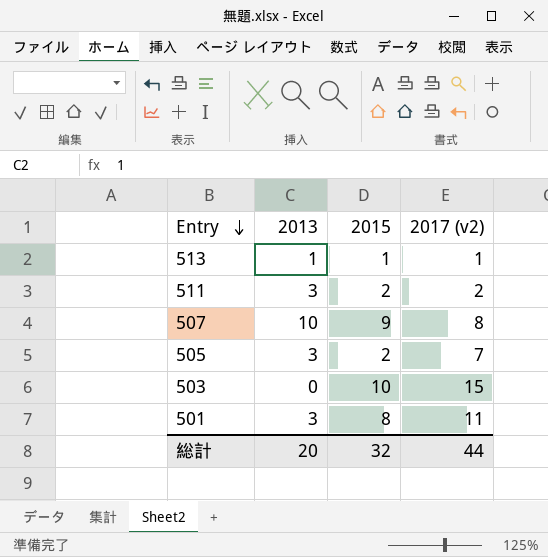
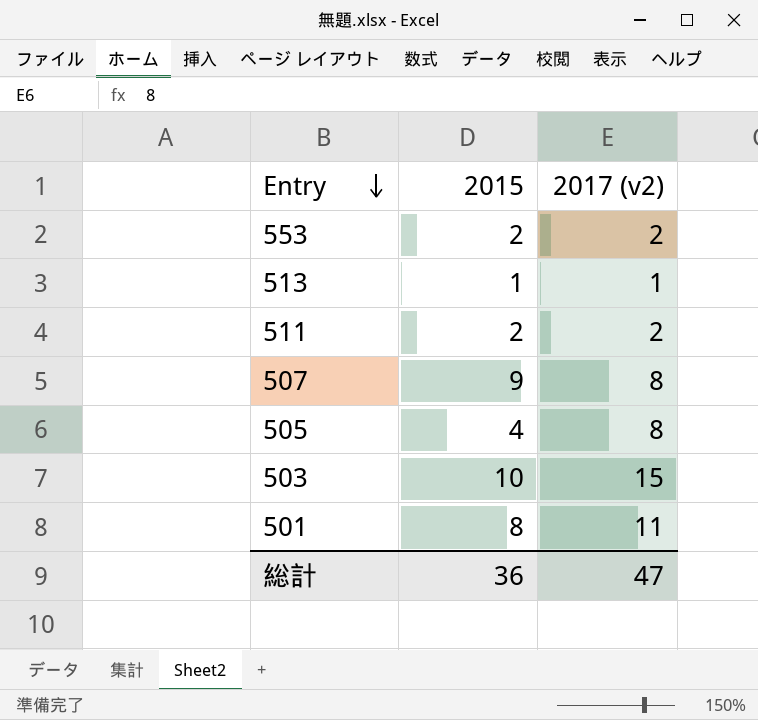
column 2013 | position: 2 -> none
row 553: none -> 2 | 2
505 | 2015: 2 -> 4
505 | 2017 (v2): 7 -> 8
総計 | 2015: 32 -> 36
総計 | 2017 (v2): 44 -> 47

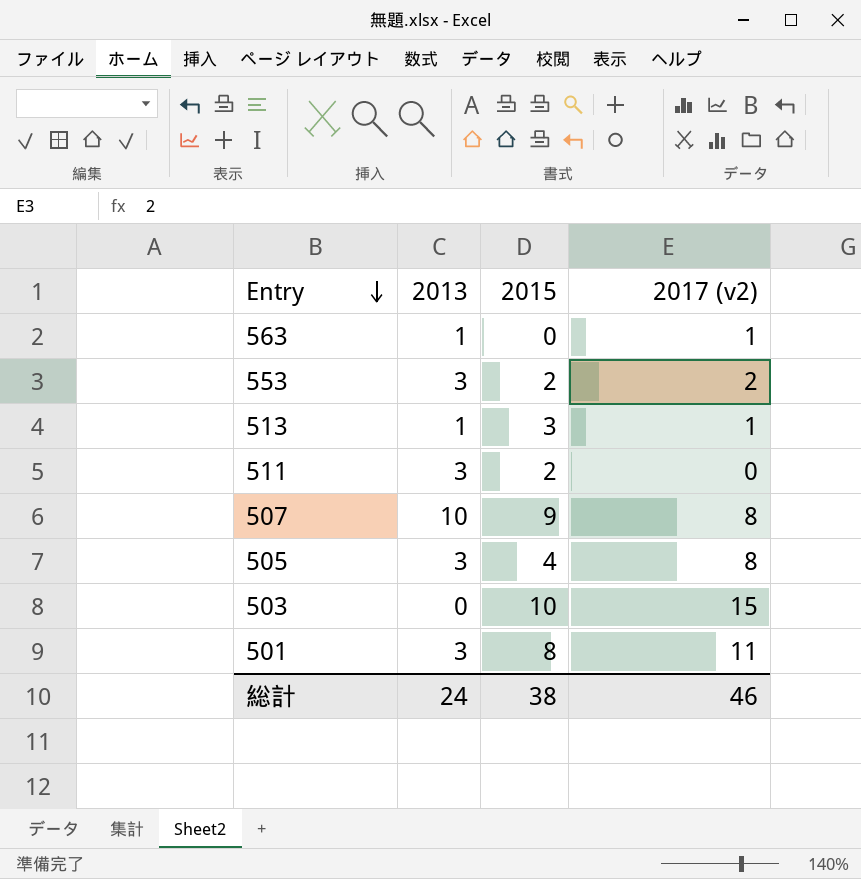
column 2013 | position: none -> 2
row 563: none -> 1 | 0 | 1
513 | 2015: 1 -> 3
511 | 2017 (v2): 2 -> 0
総計 | 2015: 36 -> 38
総計 | 2017 (v2): 47 -> 46

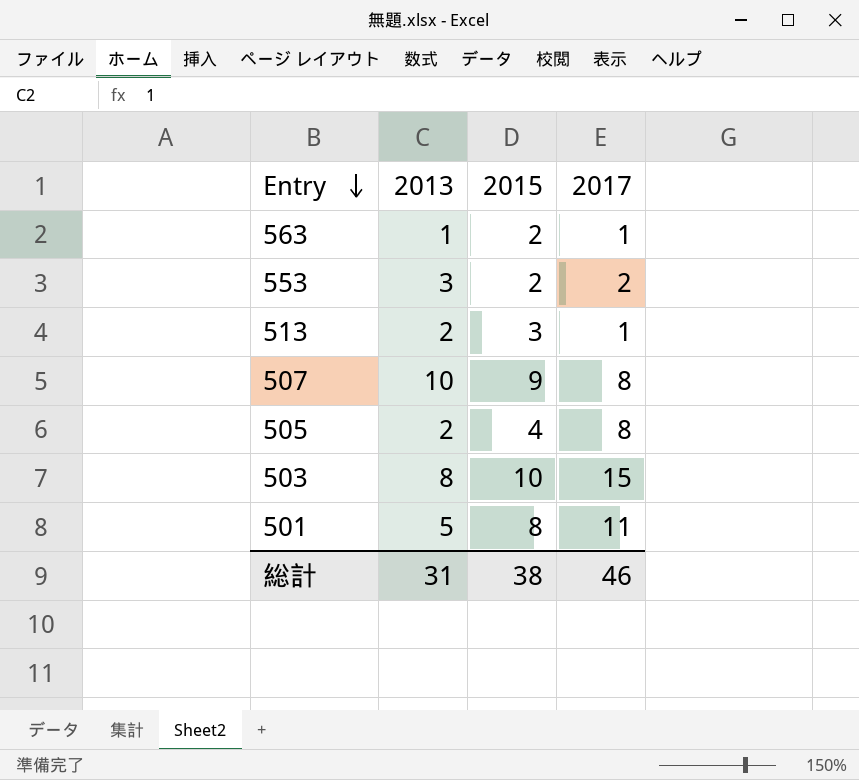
column name: 2017 (v2) -> 2017
row 511: 3 | 2 | 0 -> none
563 | 2015: 0 -> 2
513 | 2013: 1 -> 2
505 | 2013: 3 -> 2
503 | 2013: 0 -> 8
501 | 2013: 3 -> 5
総計 | 2013: 24 -> 31

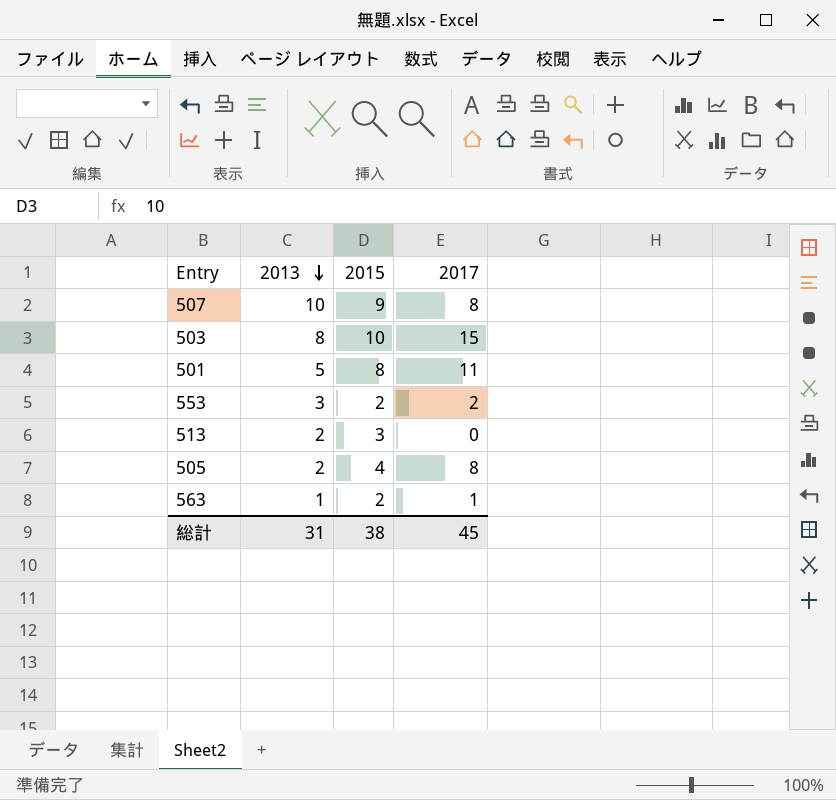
row order: Entry descending -> 2013 descending
513 | 2017: 1 -> 0
総計 | 2017: 46 -> 45

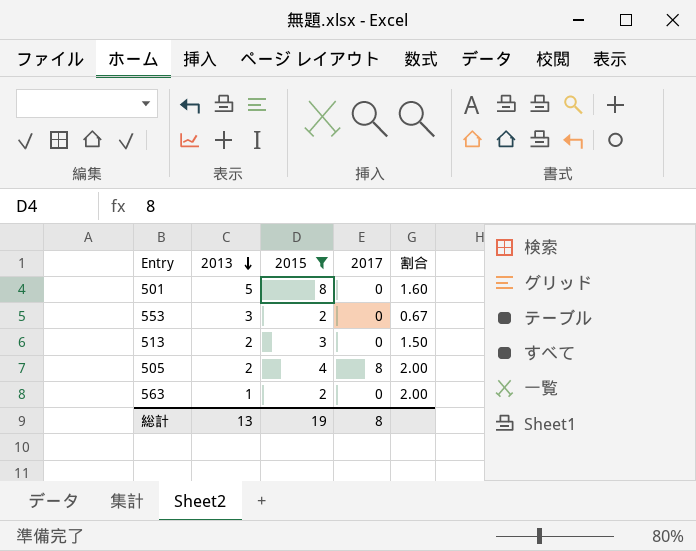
filter: none -> 2015 <= 8
column 割合 | formula: none -> [2015] / [2013]
501 | 2017: 11 -> 0
553 | 2017: 2 -> 0
563 | 2017: 1 -> 0
総計 | 2013: 31 -> 13
総計 | 2015: 38 -> 19
総計 | 2017: 45 -> 8

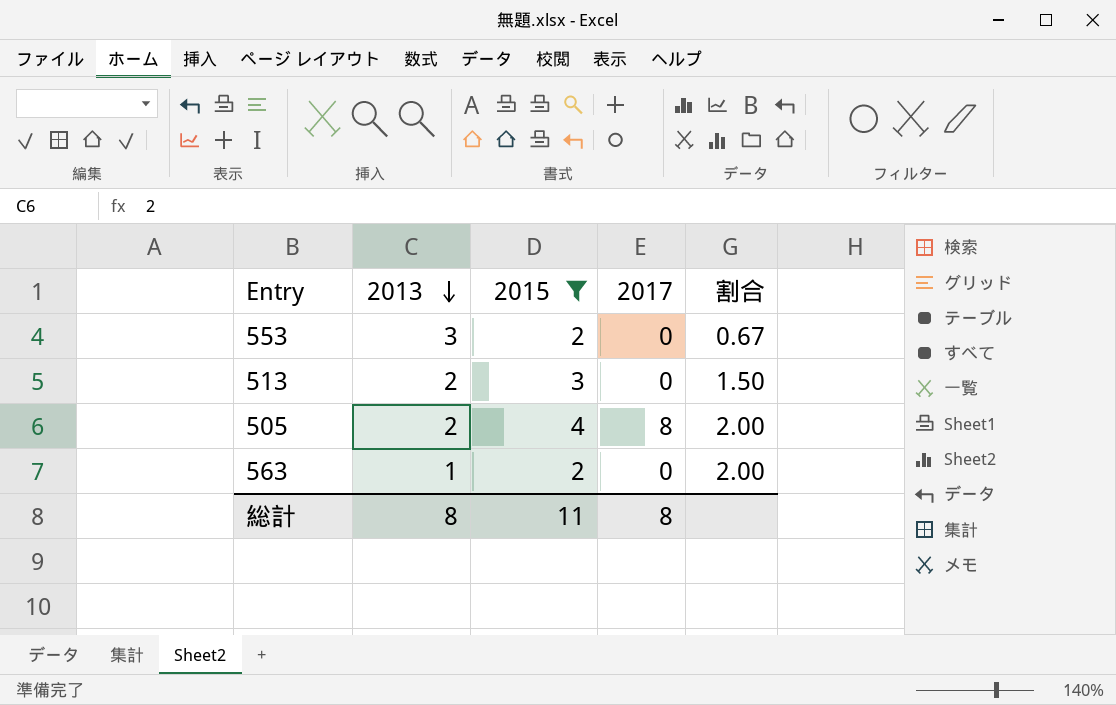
row 501: 5 | 8 | 0 | 1.60 -> none
総計 | 2013: 13 -> 8
総計 | 2015: 19 -> 11

